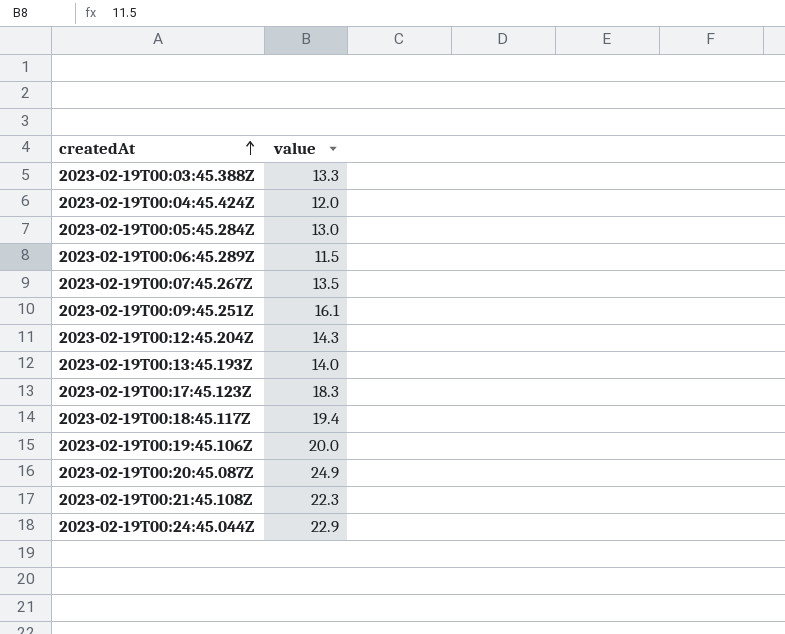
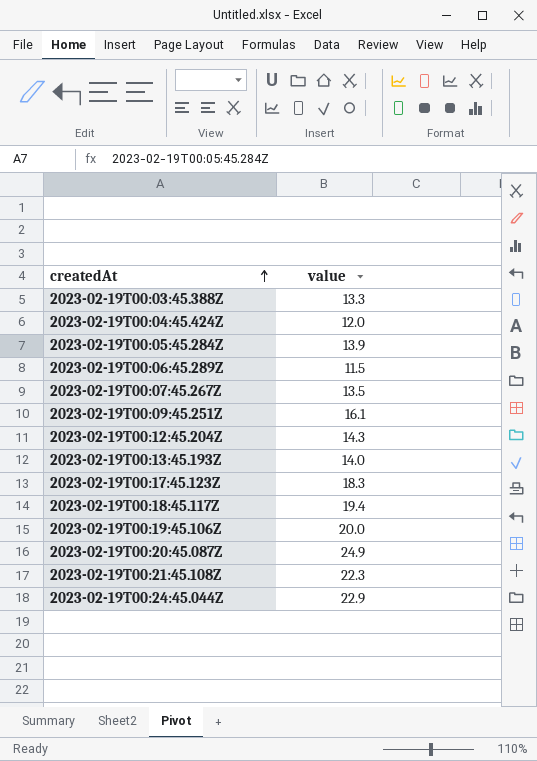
2023-02-19T00:05:45.284Z | value: 13.0 -> 13.9

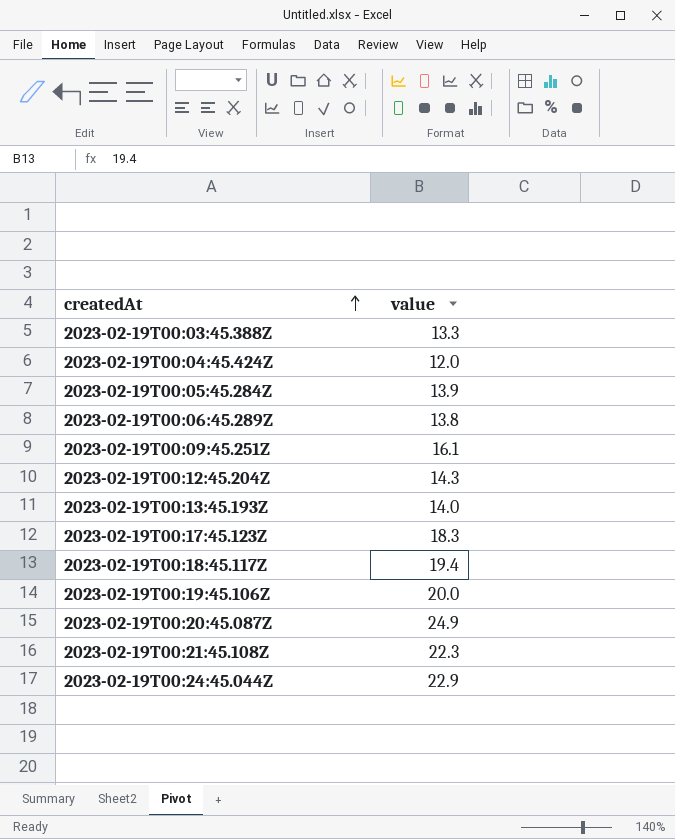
row 2023-02-19T00:07:45.267Z: 13.5 -> none
2023-02-19T00:06:45.289Z | value: 11.5 -> 13.8

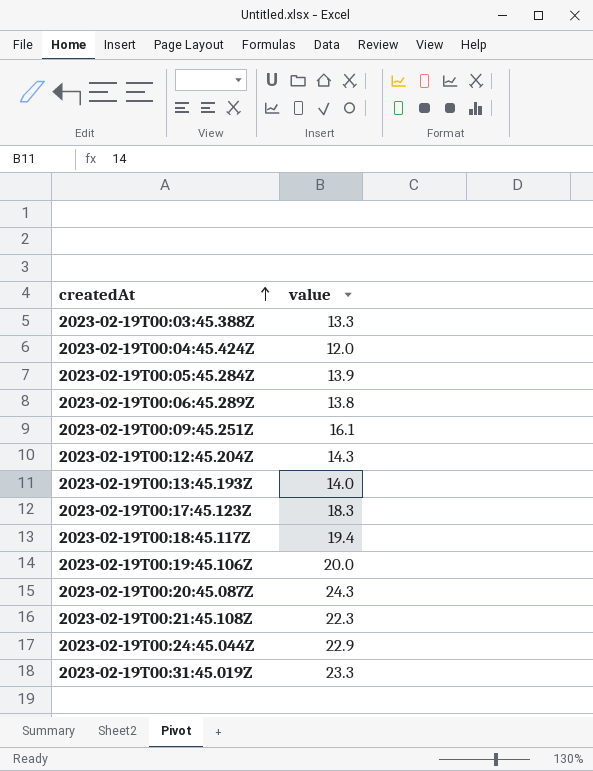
2023-02-19T00:20:45.087Z | value: 24.9 -> 24.3
row 2023-02-19T00:31:45.019Z: none -> 23.3

